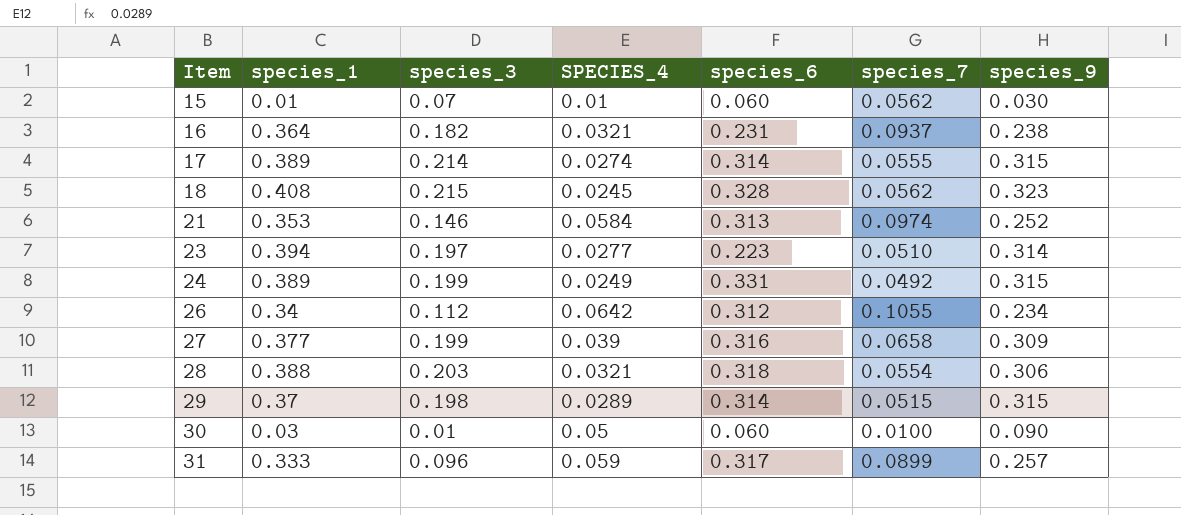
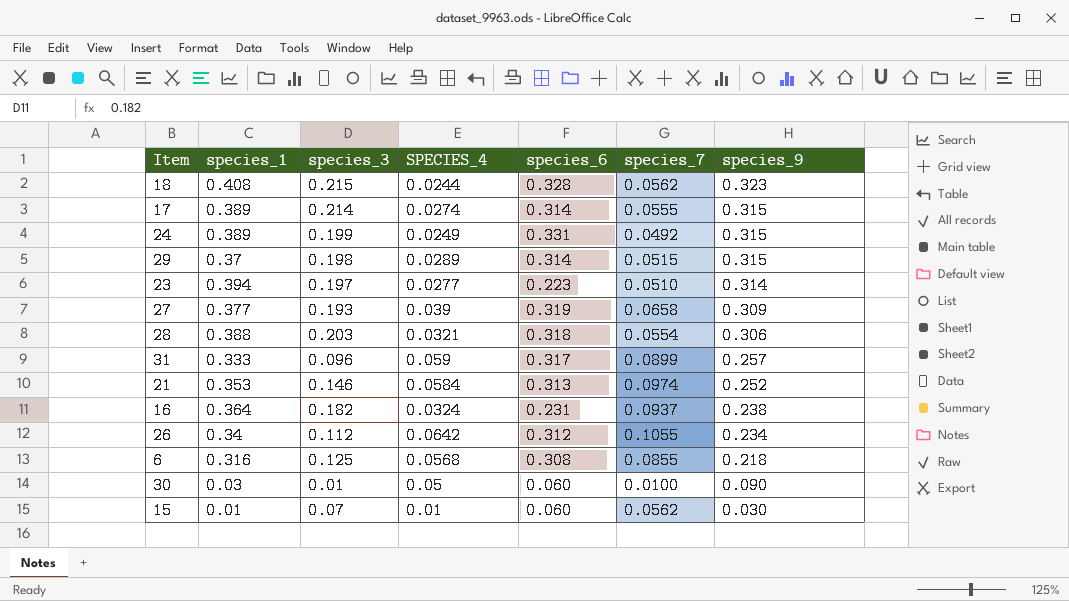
row order: Item ascending -> species_9 descending
18 | SPECIES_4: 0.0245 -> 0.0244
27 | species_3: 0.199 -> 0.193
27 | species_6: 0.316 -> 0.319
16 | SPECIES_4: 0.0321 -> 0.0324
row 6: none -> 0.316 | 0.125 | 0.0568 | 0.308 | 0.0855 | 0.218

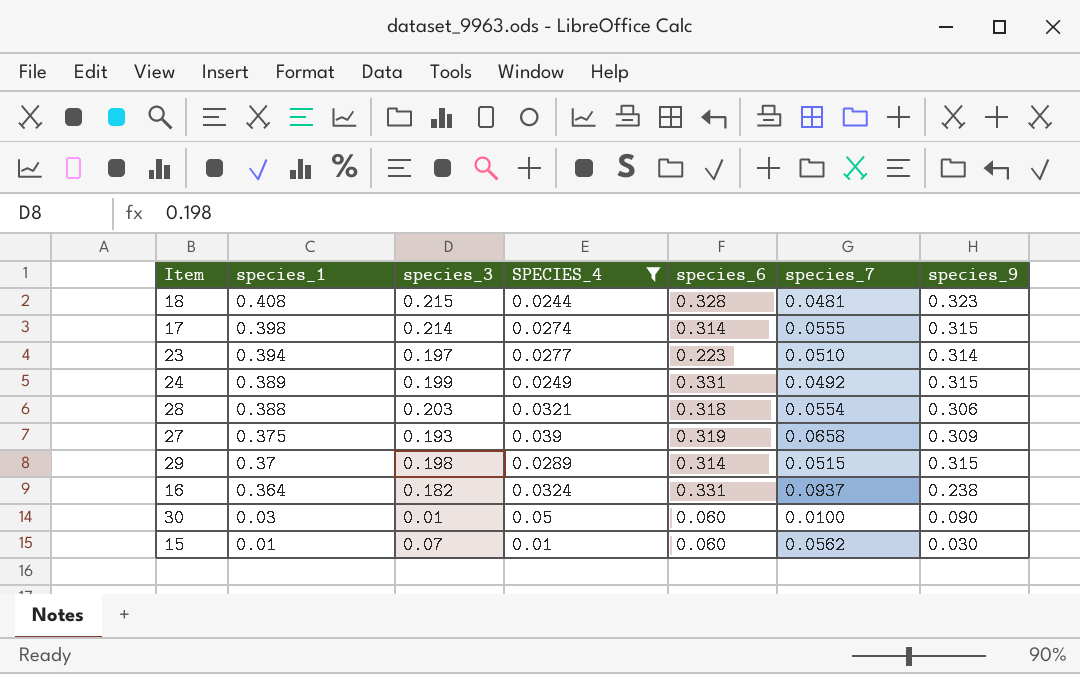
filter: none -> SPECIES_4 <= 0.05
row order: species_9 descending -> species_1 descending
18 | species_7: 0.0562 -> 0.0481
17 | species_1: 0.389 -> 0.398
27 | species_1: 0.377 -> 0.375
16 | species_6: 0.231 -> 0.331

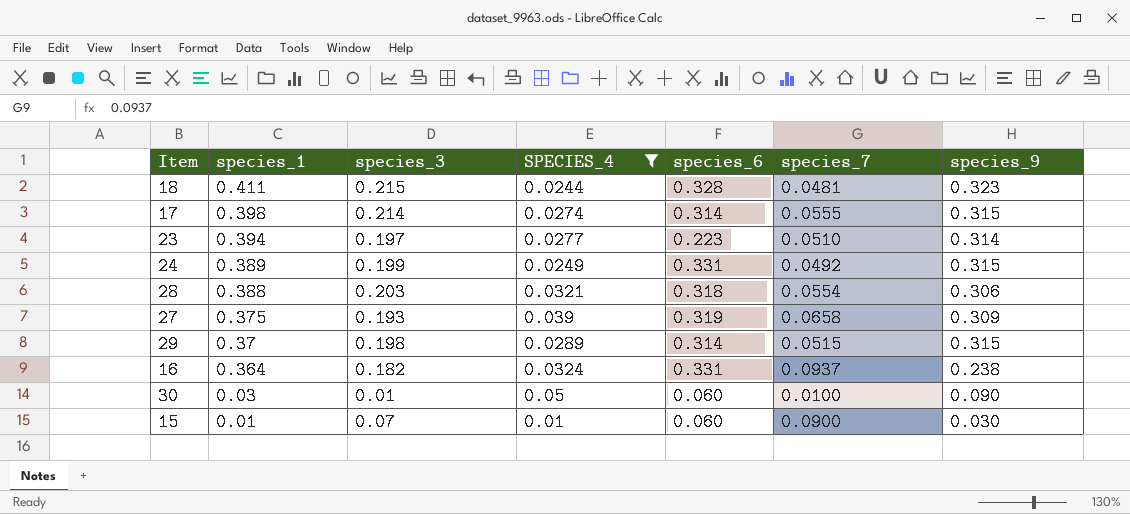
18 | species_1: 0.408 -> 0.411
15 | species_7: 0.0562 -> 0.0900

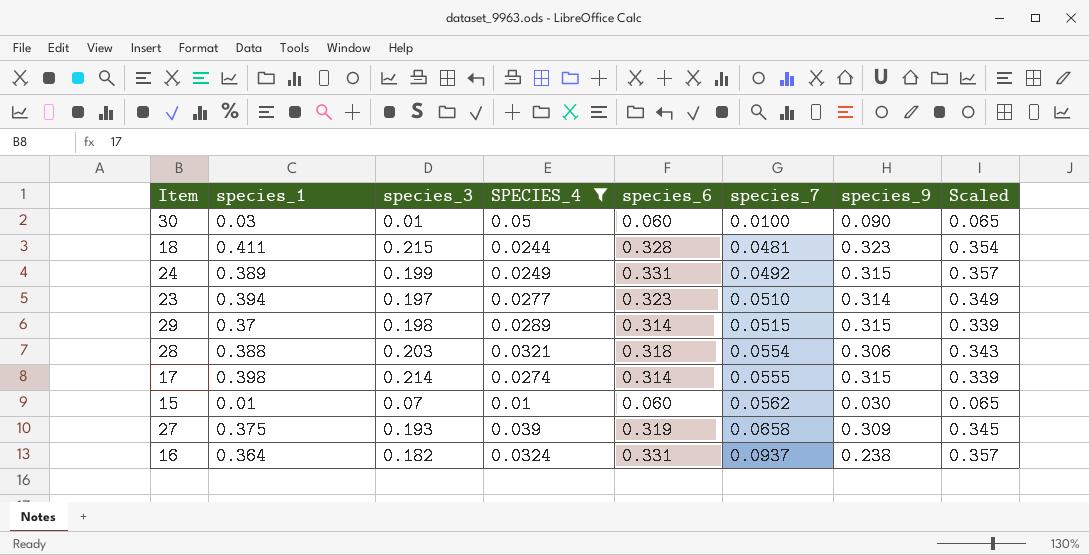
row order: species_1 descending -> species_7 ascending
column Scaled | formula: none -> [species_6] * 1.08
23 | species_6: 0.223 -> 0.323
15 | species_7: 0.0900 -> 0.0562

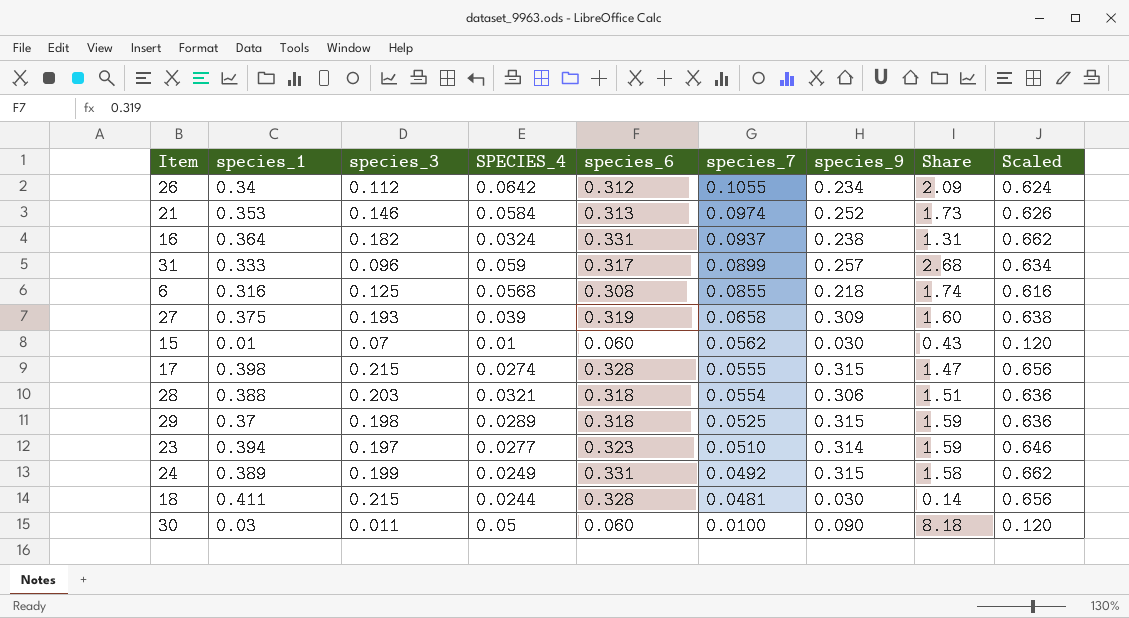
filter: SPECIES_4 <= 0.05 -> none
row order: species_7 ascending -> species_7 descending
column Share | formula: none -> [species_9] / [species_3]
column Scaled | formula: [species_6] * 1.08 -> [species_6] * 2
17 | species_3: 0.214 -> 0.215
17 | species_6: 0.314 -> 0.328
29 | species_6: 0.314 -> 0.318
29 | species_7: 0.0515 -> 0.0525
18 | species_9: 0.323 -> 0.030
30 | species_3: 0.01 -> 0.011

